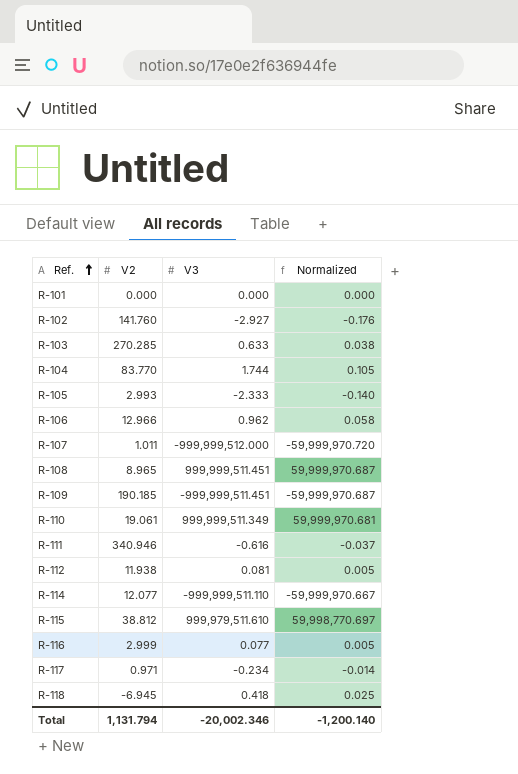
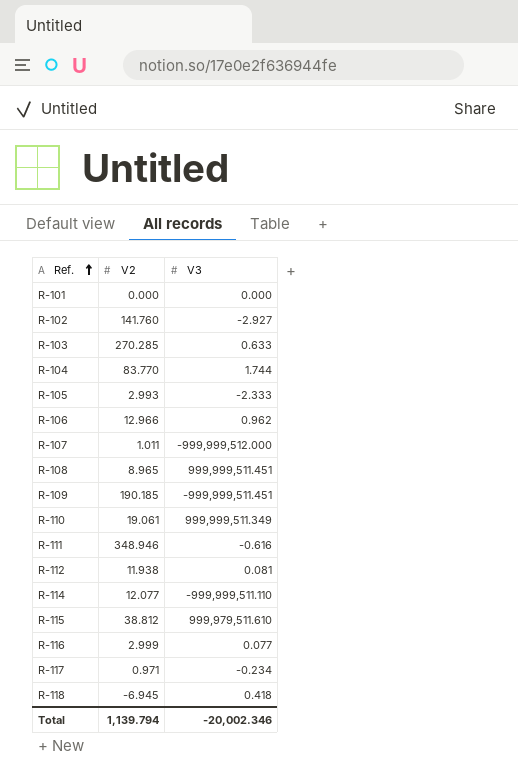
column Normalized | formula: [V3] * 0.06 -> none
R-111 | V2: 340.946 -> 348.946
Total | V2: 1,131.794 -> 1,139.794

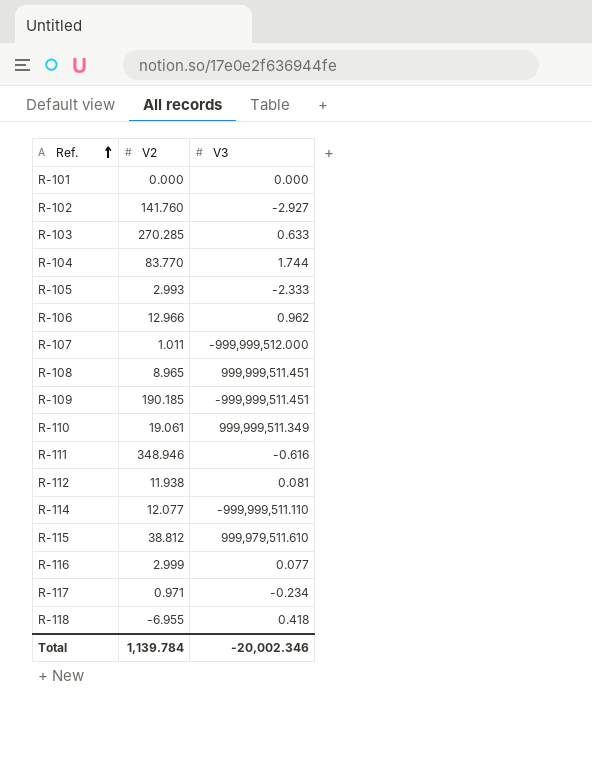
R-118 | V2: -6.945 -> -6.955
Total | V2: 1,139.794 -> 1,139.784

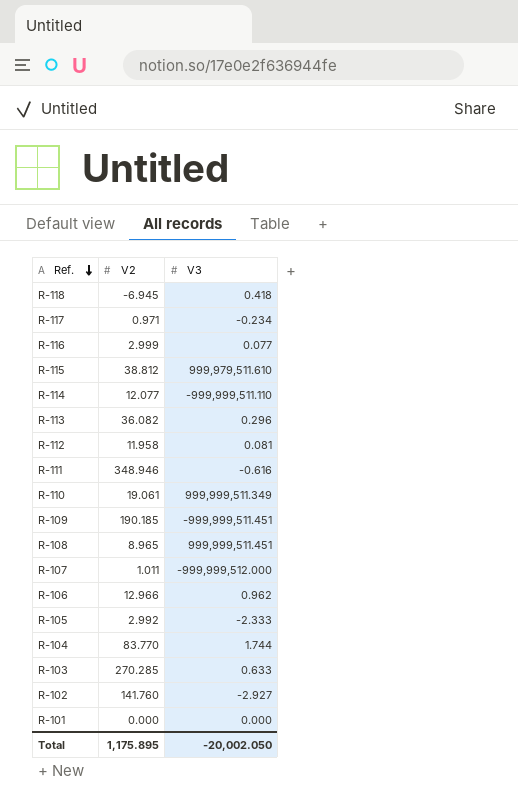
row order: Ref. ascending -> Ref. descending
R-118 | V2: -6.955 -> -6.945
row R-113: none -> 36.082 | 0.296
R-112 | V2: 11.938 -> 11.958
R-105 | V2: 2.993 -> 2.992
Total | V2: 1,139.784 -> 1,175.895
Total | V3: -20,002.346 -> -20,002.050

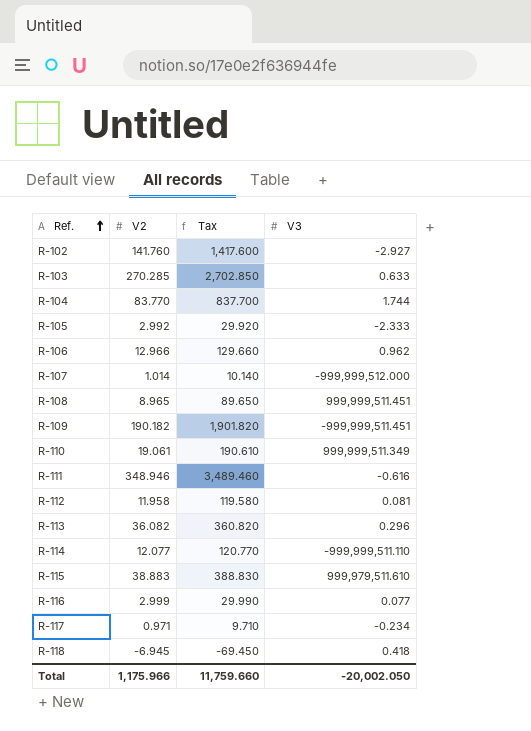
row order: Ref. descending -> Ref. ascending
column Tax | formula: none -> [V2] * 10
row R-101: 0.000 | 0.000 -> none
R-107 | V2: 1.011 -> 1.014
R-109 | V2: 190.185 -> 190.182
R-115 | V2: 38.812 -> 38.883
Total | V2: 1,175.895 -> 1,175.966

